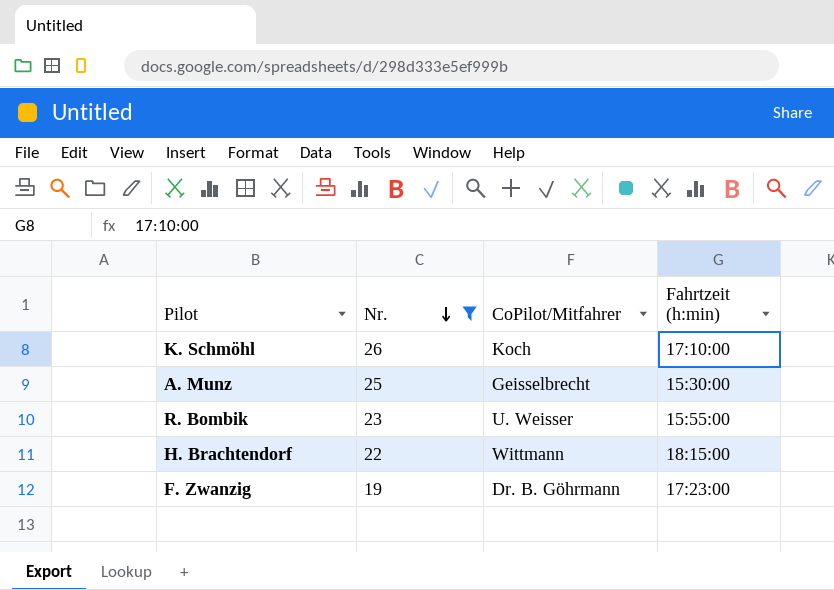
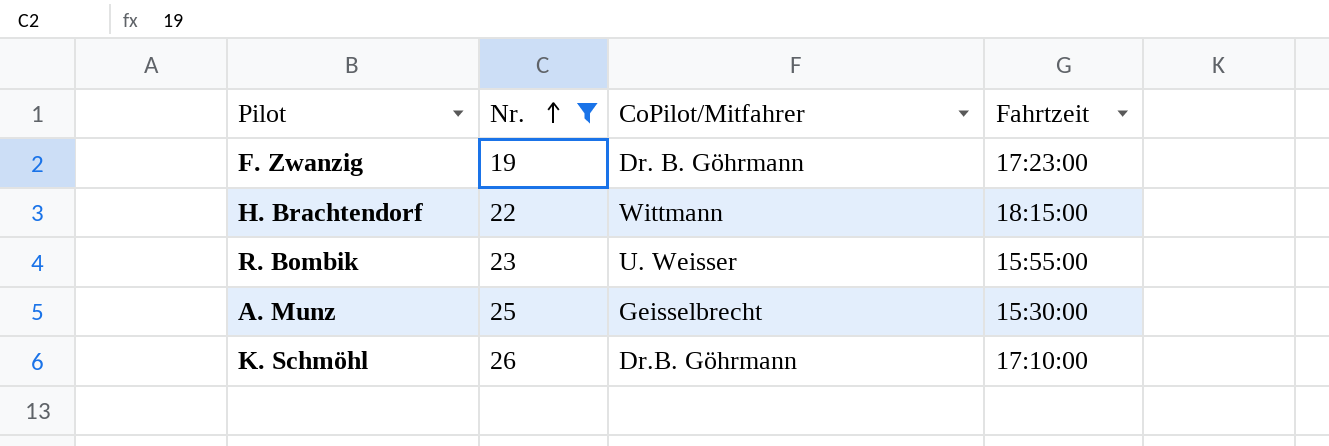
row order: Nr. descending -> Nr. ascending
column name: Fahrtzeit (h:min) -> Fahrtzeit
K. Schmöhl | CoPilot/Mitfahrer: Koch -> Dr.B. Göhrmann

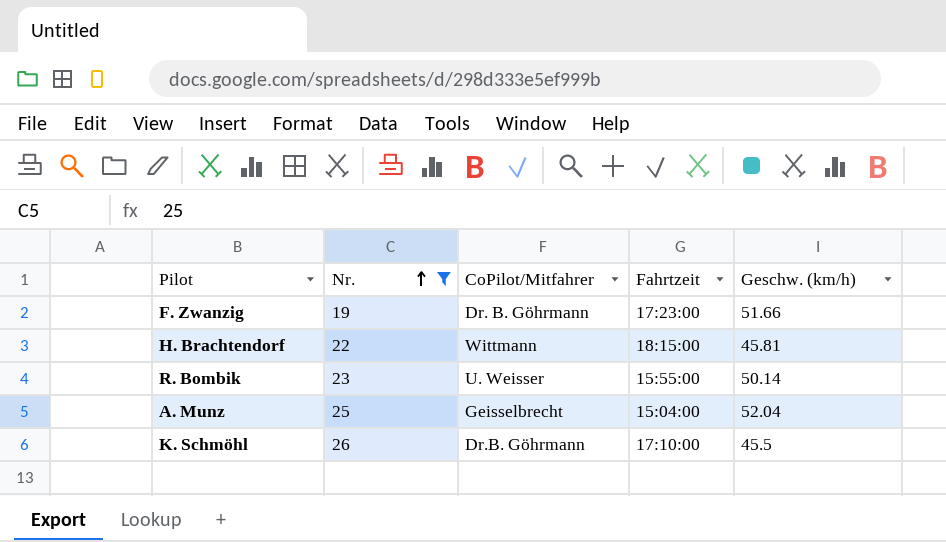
column Geschw. (km/h) | position: none -> 5
A. Munz | Fahrtzeit: 15:30:00 -> 15:04:00

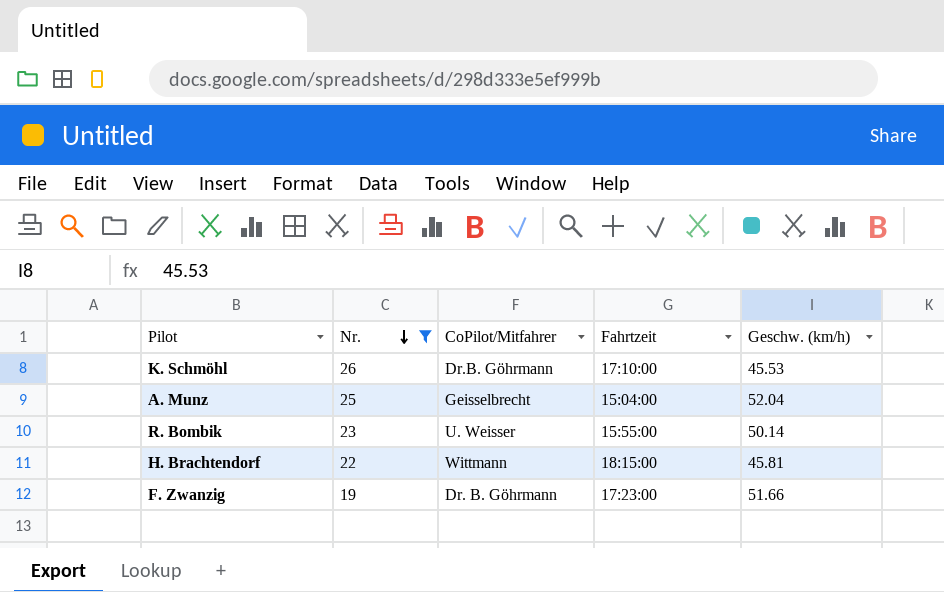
row order: Nr. ascending -> Nr. descending
K. Schmöhl | Geschw. (km/h): 45.5 -> 45.53

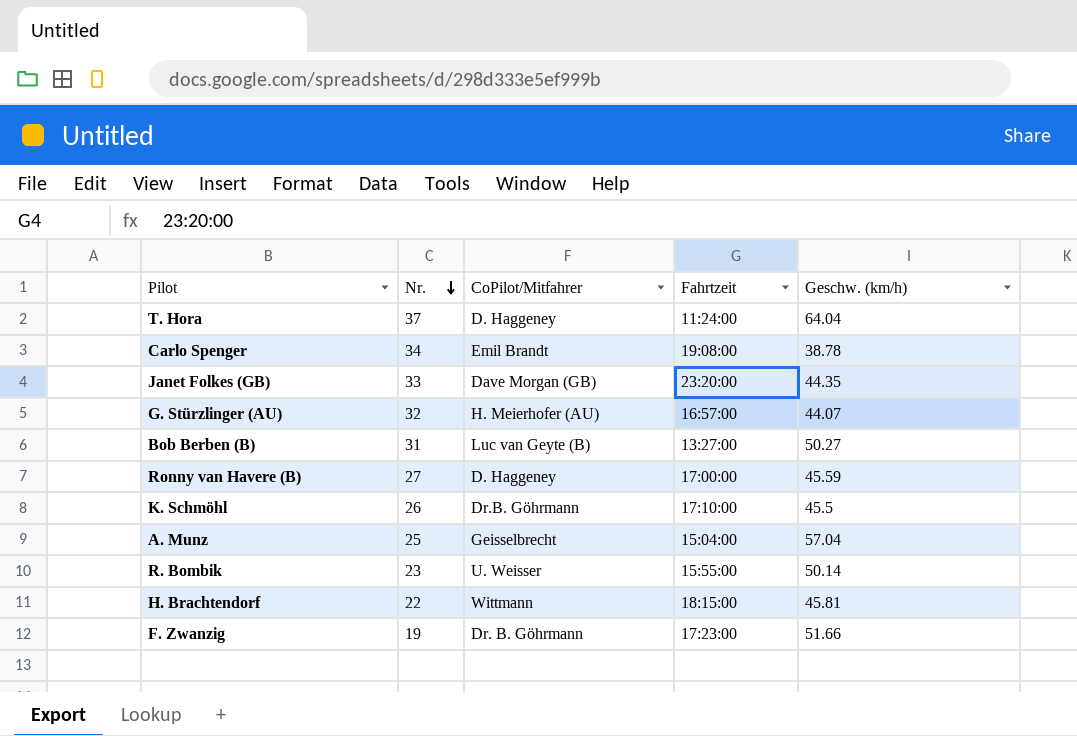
filter: Nr. <= 26 -> none
K. Schmöhl | Geschw. (km/h): 45.53 -> 45.5
A. Munz | Geschw. (km/h): 52.04 -> 57.04

